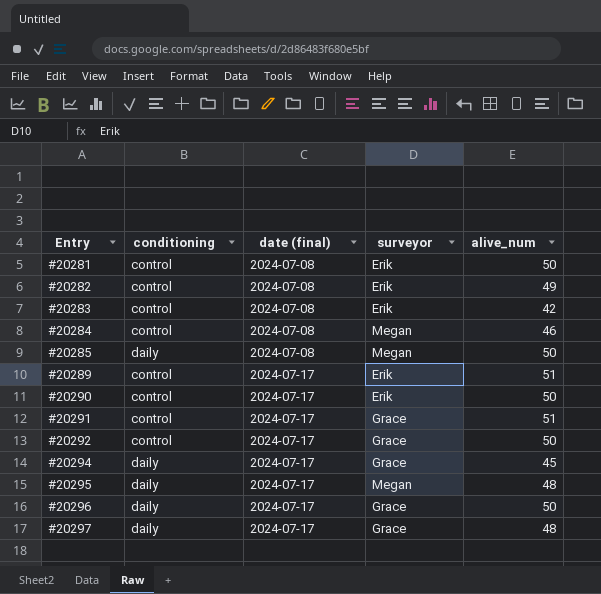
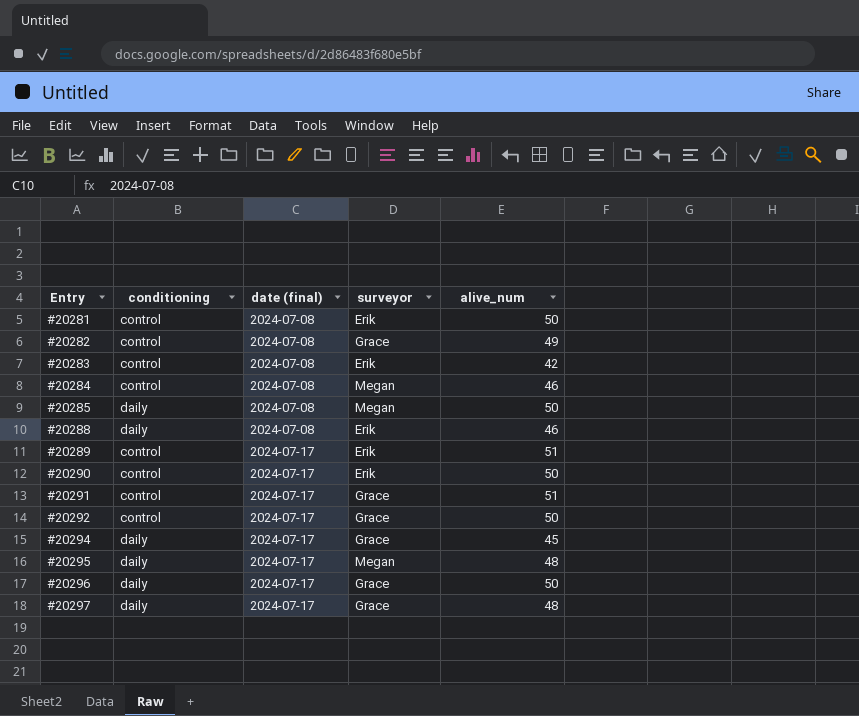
#20282 | surveyor: Erik -> Grace
row #20288: none -> daily | 2024-07-08 | Erik | 46

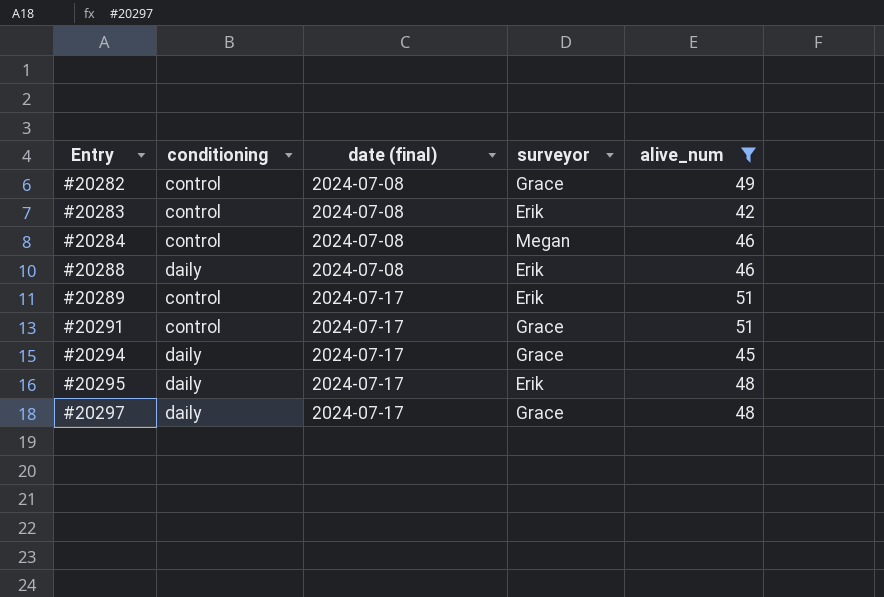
filter: none -> alive_num != 50
#20295 | surveyor: Megan -> Erik

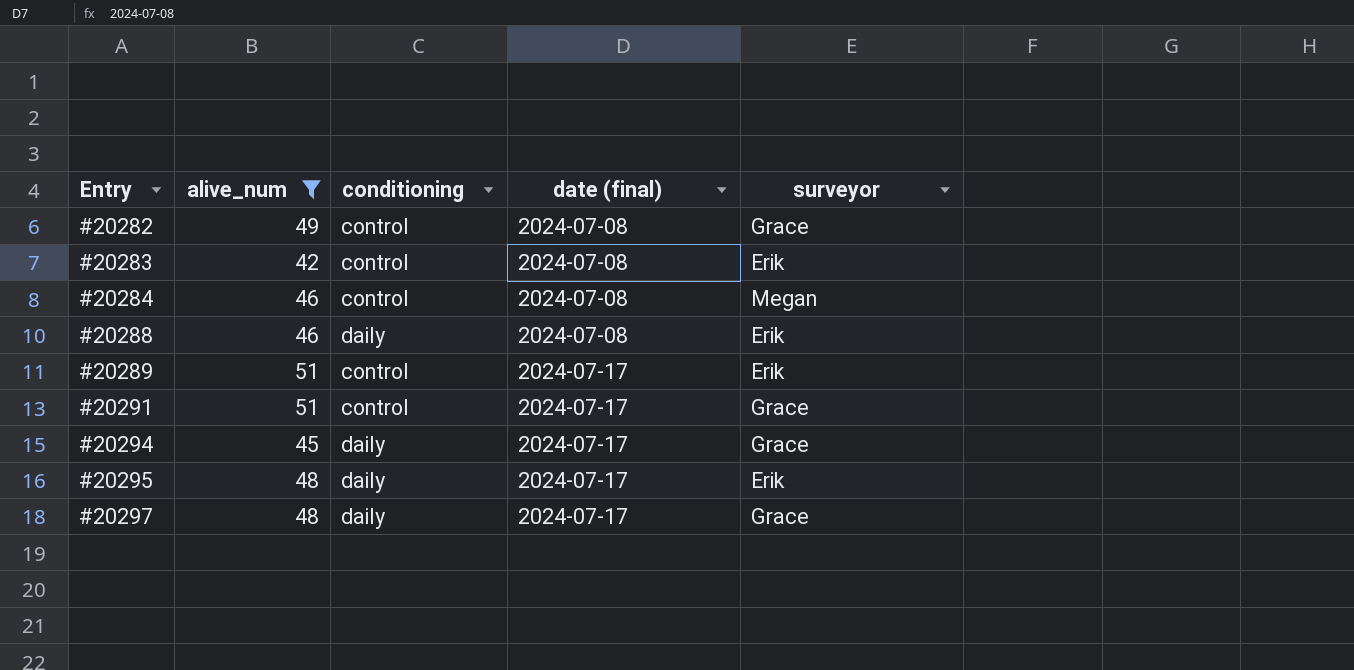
column alive_num | position: 5 -> 2

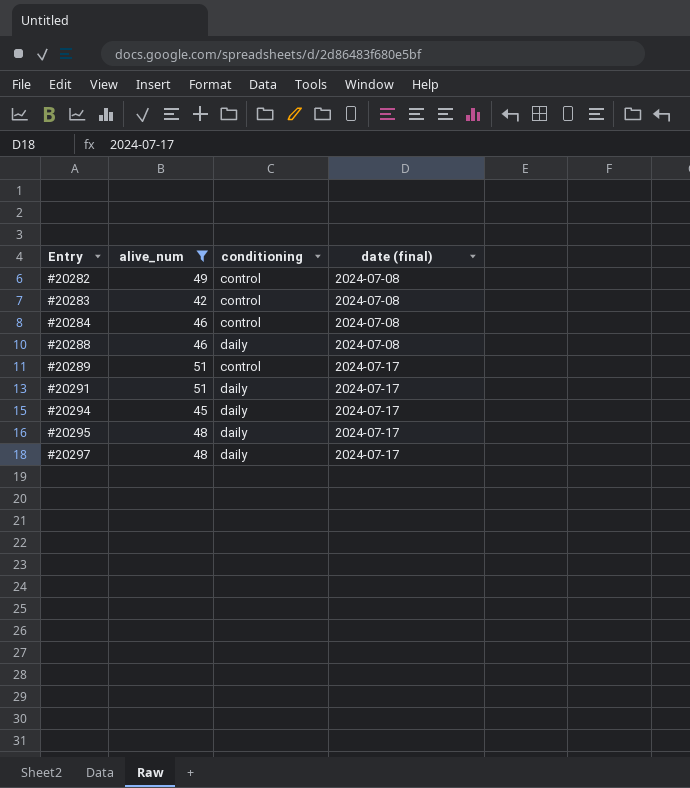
column surveyor | position: 5 -> none
#20291 | conditioning: control -> daily

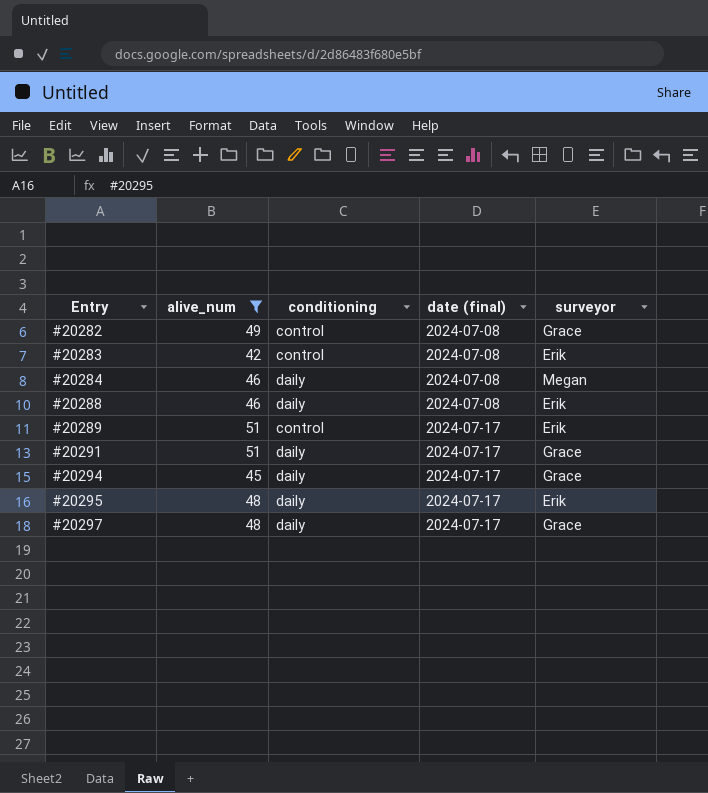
column surveyor | position: none -> 5
#20284 | conditioning: control -> daily

